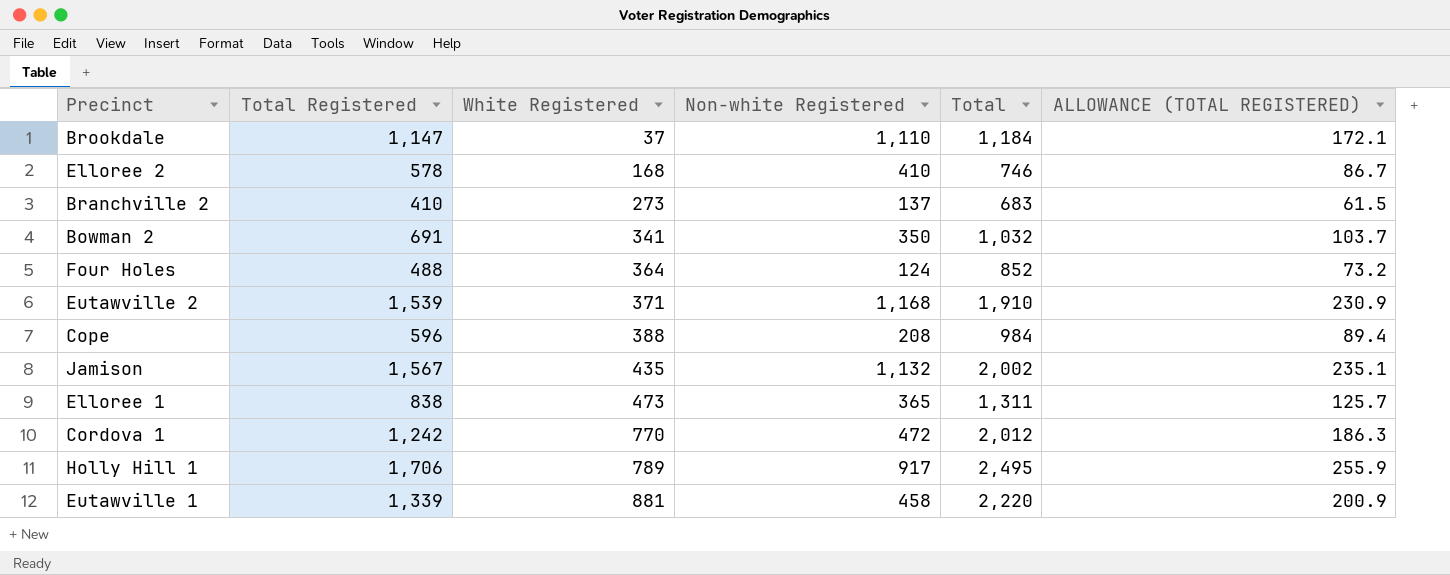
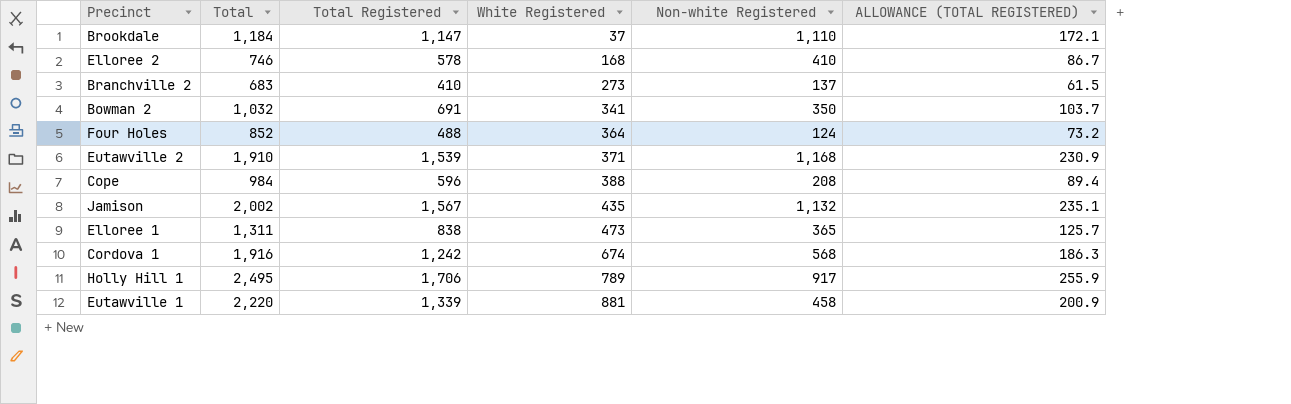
column Total | position: 5 -> 2
Cordova 1 | Total: 2,012 -> 1,916
Cordova 1 | White Registered: 770 -> 674
Cordova 1 | Non-white Registered: 472 -> 568

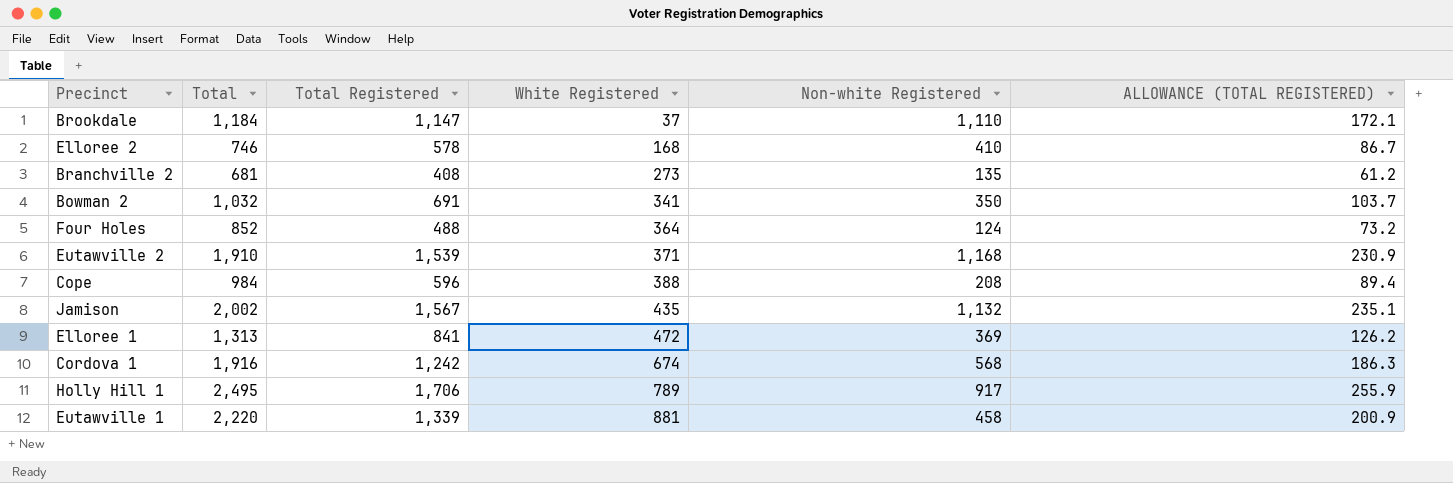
Branchville 2 | Total: 683 -> 681
Branchville 2 | Total Registered: 410 -> 408
Branchville 2 | Non-white Registered: 137 -> 135
Branchville 2 | ALLOWANCE (TOTAL REGISTERED): 61.5 -> 61.2
Elloree 1 | Total: 1,311 -> 1,313
Elloree 1 | Total Registered: 838 -> 841
Elloree 1 | White Registered: 473 -> 472
Elloree 1 | Non-white Registered: 365 -> 369
Elloree 1 | ALLOWANCE (TOTAL REGISTERED): 125.7 -> 126.2

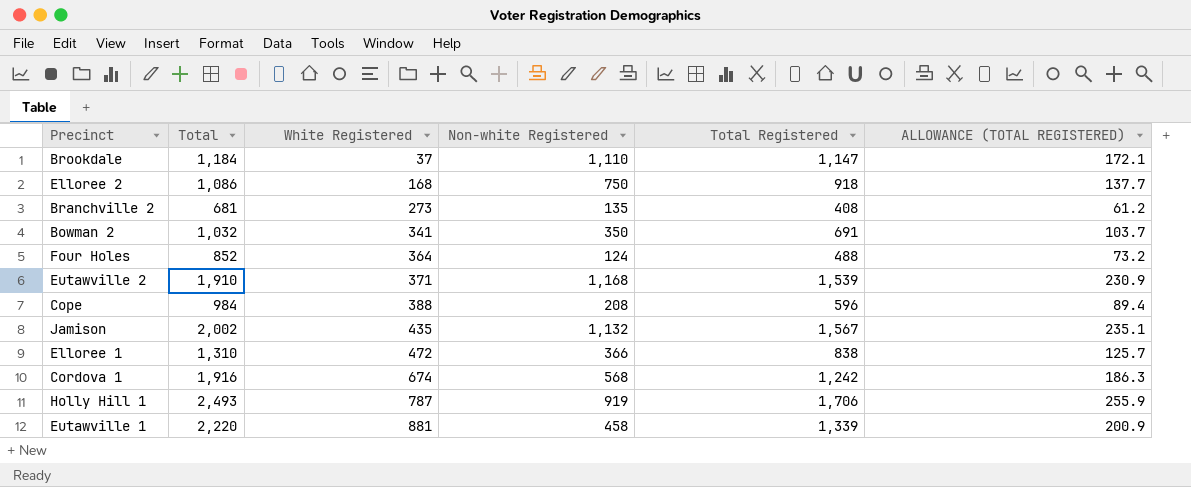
column Total Registered | position: 3 -> 5
Elloree 2 | Total: 746 -> 1,086
Elloree 2 | Non-white Registered: 410 -> 750
Elloree 2 | Total Registered: 578 -> 918
Elloree 2 | ALLOWANCE (TOTAL REGISTERED): 86.7 -> 137.7
Elloree 1 | Total: 1,313 -> 1,310
Elloree 1 | Non-white Registered: 369 -> 366
Elloree 1 | Total Registered: 841 -> 838
Elloree 1 | ALLOWANCE (TOTAL REGISTERED): 126.2 -> 125.7
Holly Hill 1 | Total: 2,495 -> 2,493
Holly Hill 1 | White Registered: 789 -> 787
Holly Hill 1 | Non-white Registered: 917 -> 919

